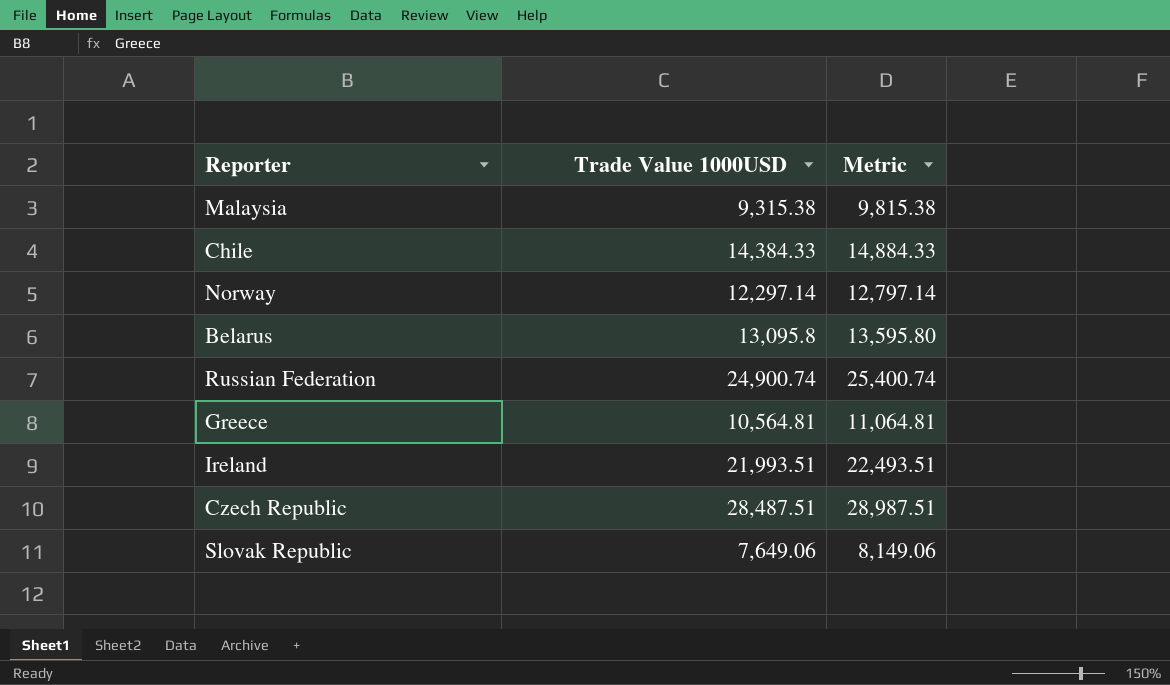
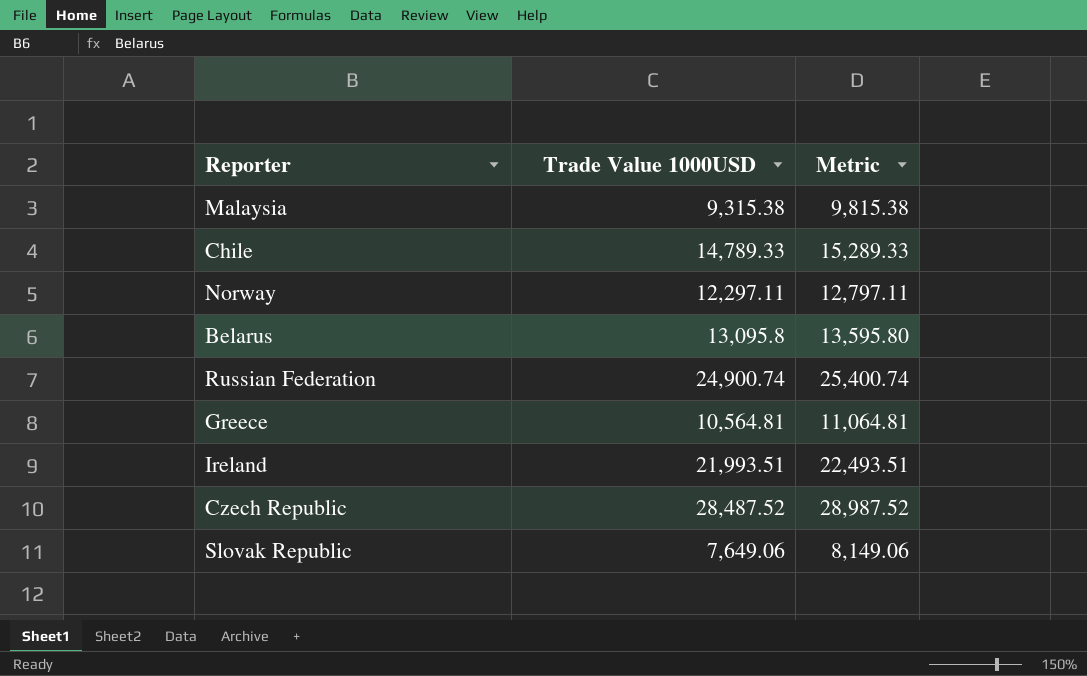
Chile | Trade Value 1000USD: 14,384.33 -> 14,789.33
Chile | Metric: 14,884.33 -> 15,289.33
Norway | Trade Value 1000USD: 12,297.14 -> 12,297.11
Norway | Metric: 12,797.14 -> 12,797.11
Czech Republic | Trade Value 1000USD: 28,487.51 -> 28,487.52
Czech Republic | Metric: 28,987.51 -> 28,987.52

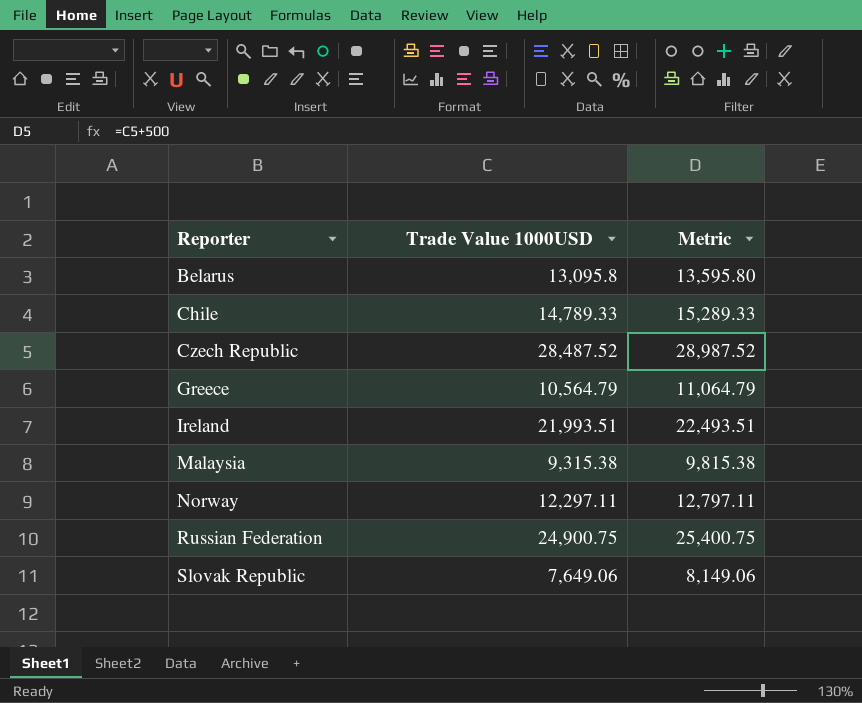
row order: none -> Reporter ascending
Greece | Trade Value 1000USD: 10,564.81 -> 10,564.79
Greece | Metric: 11,064.81 -> 11,064.79
Russian Federation | Trade Value 1000USD: 24,900.74 -> 24,900.75
Russian Federation | Metric: 25,400.74 -> 25,400.75

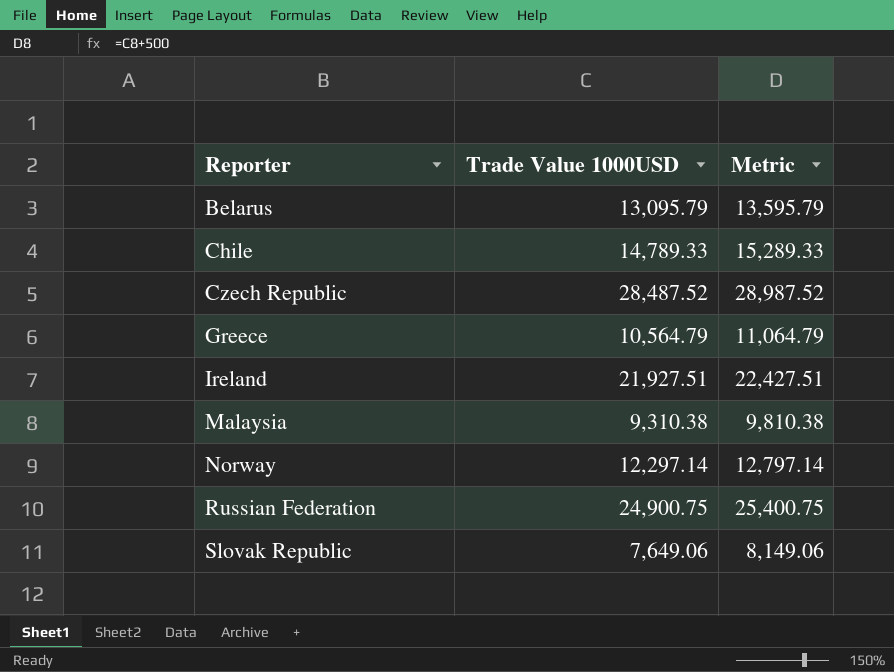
Belarus | Trade Value 1000USD: 13,095.8 -> 13,095.79
Belarus | Metric: 13,595.80 -> 13,595.79
Ireland | Trade Value 1000USD: 21,993.51 -> 21,927.51
Ireland | Metric: 22,493.51 -> 22,427.51
Malaysia | Trade Value 1000USD: 9,315.38 -> 9,310.38
Malaysia | Metric: 9,815.38 -> 9,810.38
Norway | Trade Value 1000USD: 12,297.11 -> 12,297.14
Norway | Metric: 12,797.11 -> 12,797.14

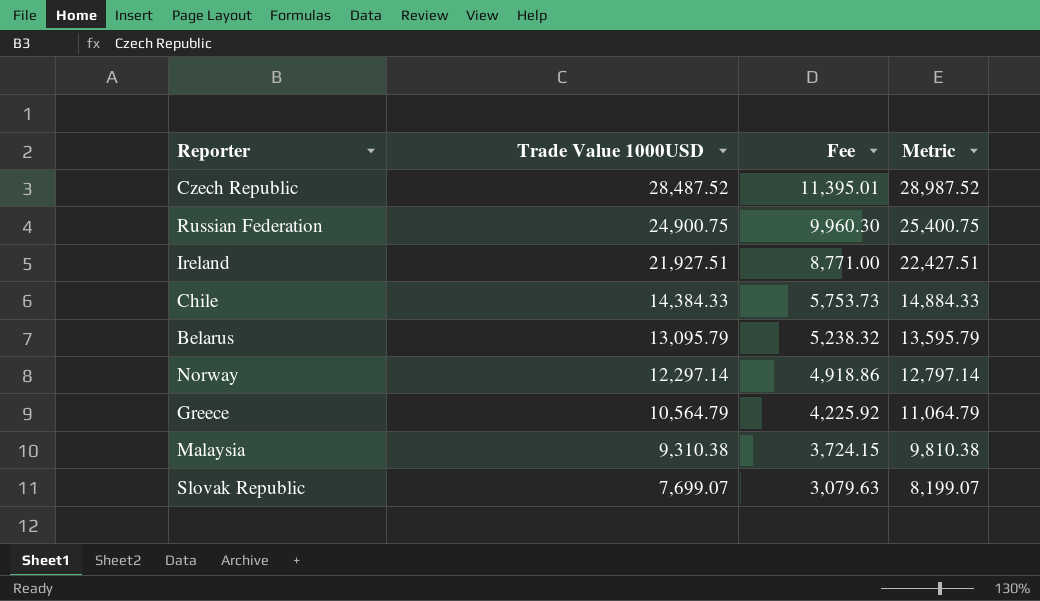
row order: Reporter ascending -> Trade Value 1000USD descending
column Fee | formula: none -> [Trade Value 1000USD] * 0.4
Chile | Trade Value 1000USD: 14,789.33 -> 14,384.33
Chile | Metric: 15,289.33 -> 14,884.33
Slovak Republic | Trade Value 1000USD: 7,649.06 -> 7,699.07
Slovak Republic | Metric: 8,149.06 -> 8,199.07

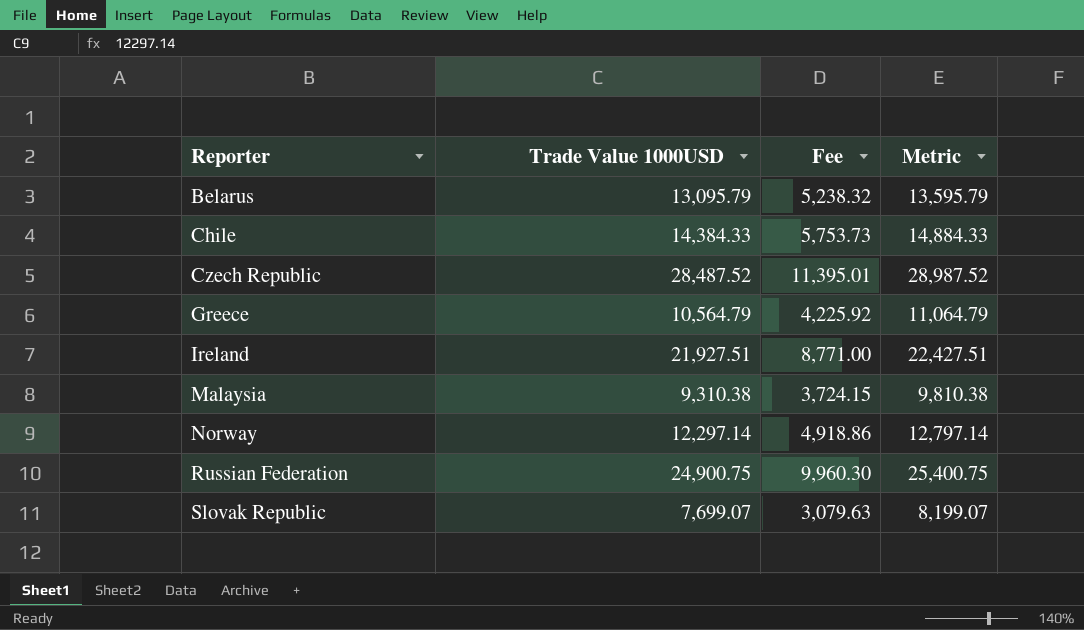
row order: Trade Value 1000USD descending -> Reporter ascending

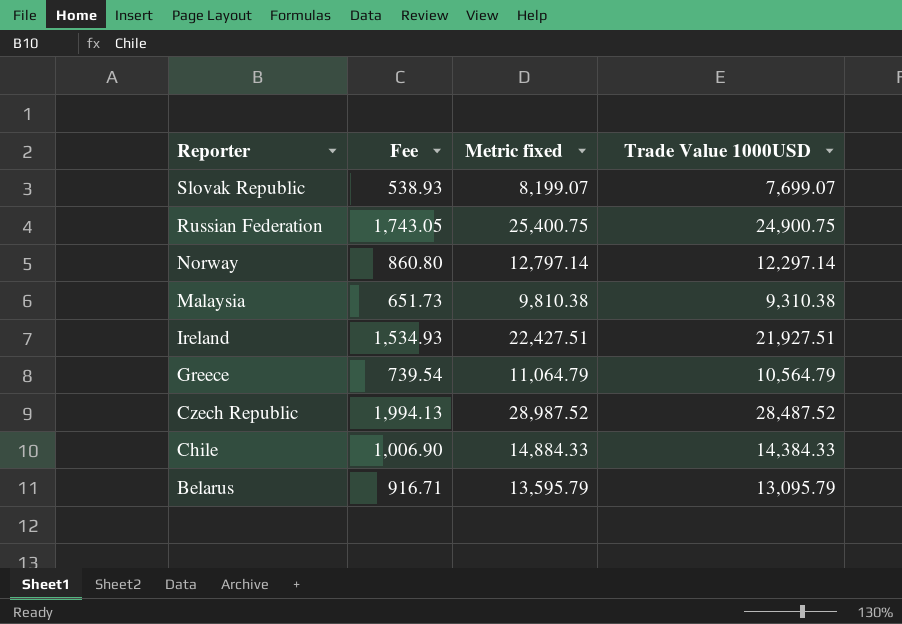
row order: Reporter ascending -> Reporter descending
column Fee | formula: [Trade Value 1000USD] * 0.4 -> [Trade Value 1000USD] * 0.07
column name: Metric -> Metric fixed
column Trade Value 1000USD | position: 2 -> 4

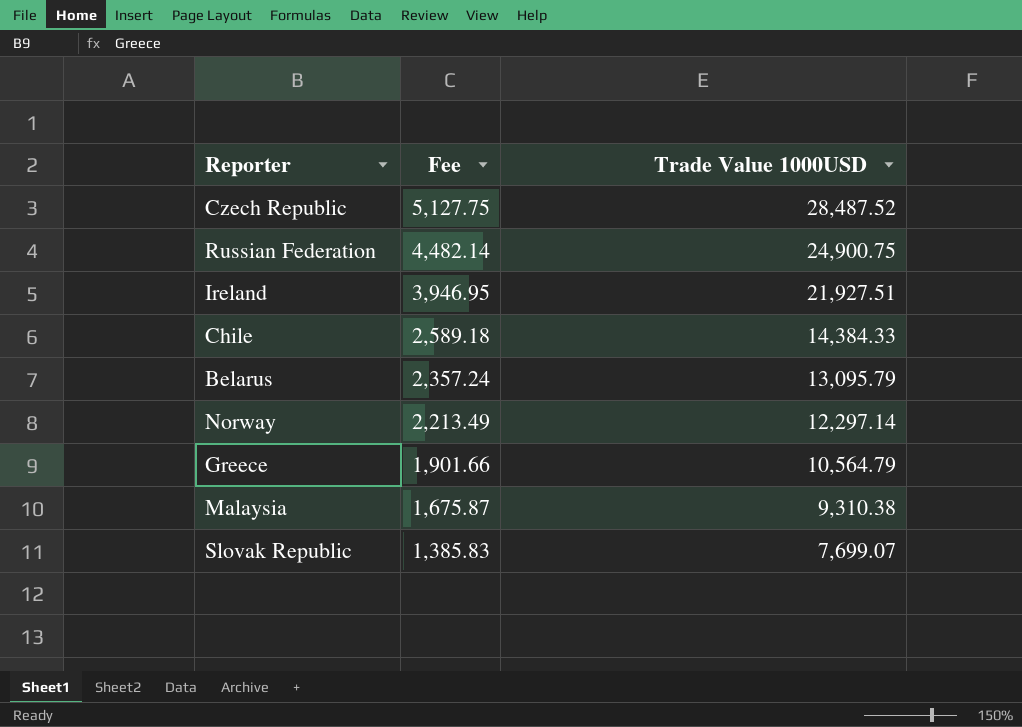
row order: Reporter descending -> Fee descending
column Metric fixed | formula: [Trade Value 1000USD] + 500 -> none
column Fee | formula: [Trade Value 1000USD] * 0.07 -> [Trade Value 1000USD] * 0.18

